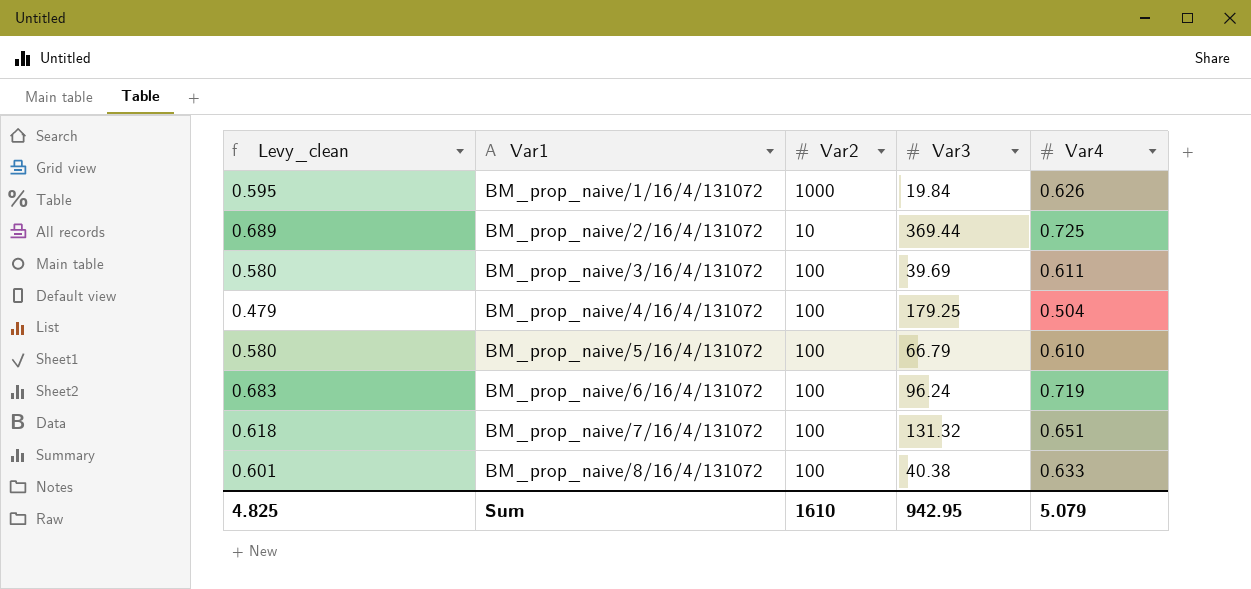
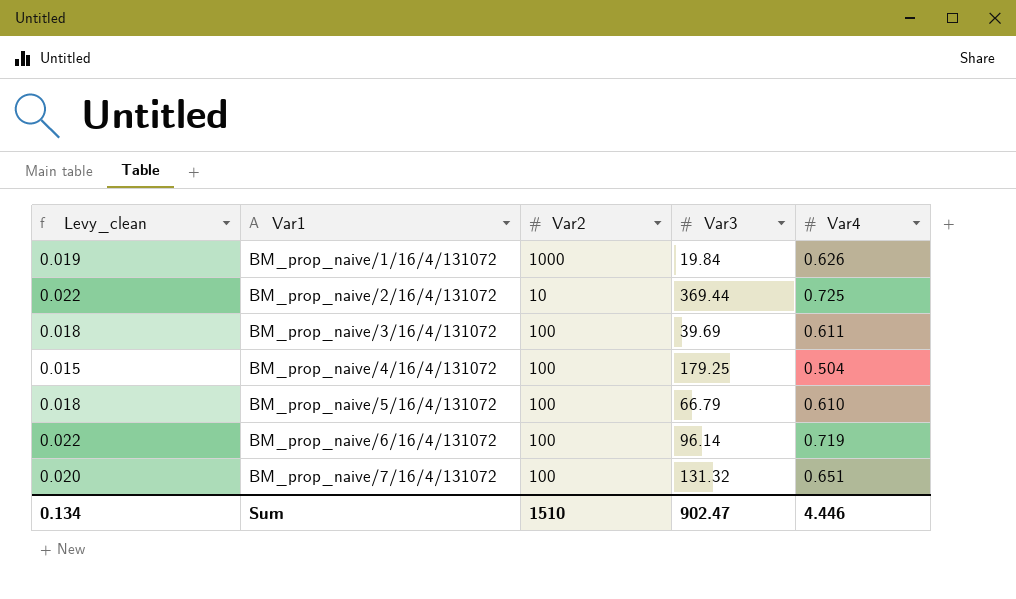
column Levy_clean | formula: [Var4] * 0.95 -> [Var4] * 0.03
row BM_prop_naive/8/16/4/131072: 0.601 | 100 | 40.38 | 0.633 -> none
BM_prop_naive/6/16/4/131072 | Var3: 96.24 -> 96.14
Sum | Levy_clean: 4.825 -> 0.134
Sum | Var2: 1610 -> 1510
Sum | Var3: 942.95 -> 902.47
Sum | Var4: 5.079 -> 4.446

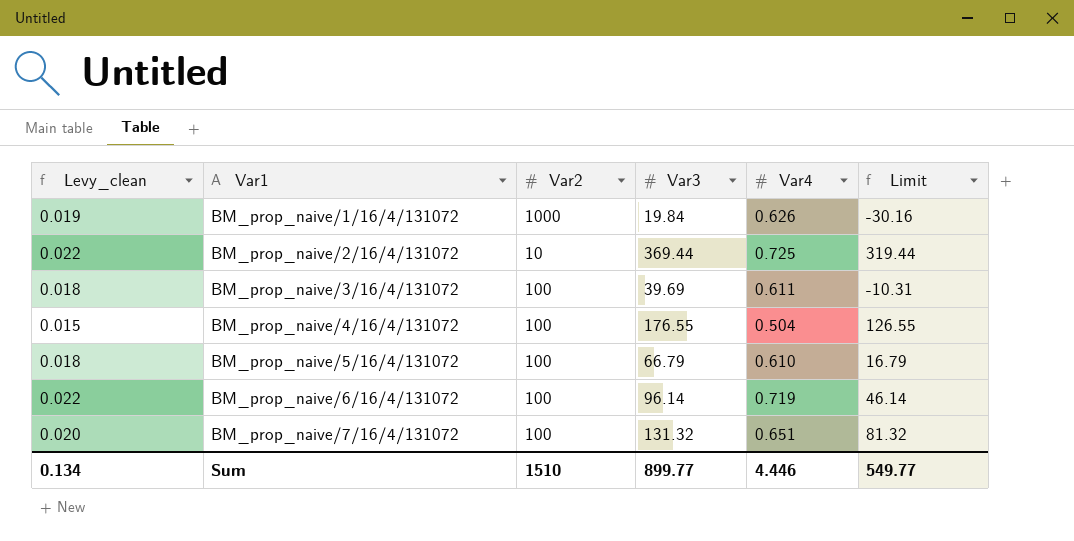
column Limit | formula: none -> [Var3] - 50
BM_prop_naive/4/16/4/131072 | Var3: 179.25 -> 176.55
Sum | Var3: 902.47 -> 899.77

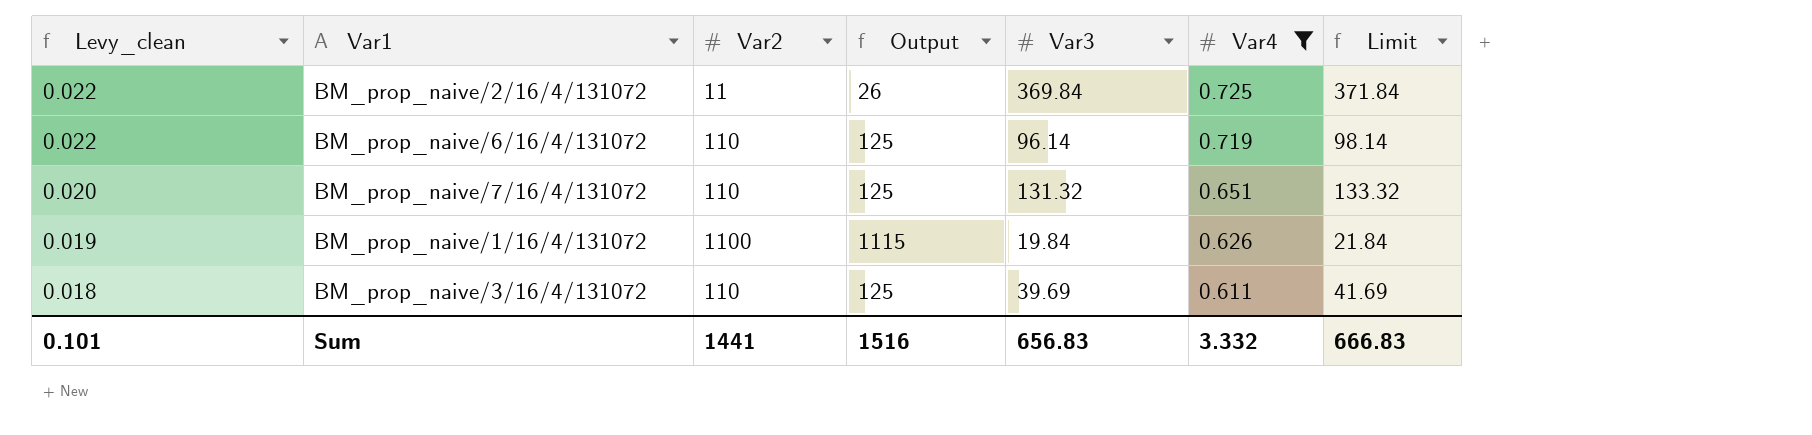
filter: none -> Var4 >= 0.611
row order: Var1 ascending -> Levy_clean descending
column Output | formula: none -> [Var2] + 15
column Limit | formula: [Var3] - 50 -> [Var3] + 2
BM_prop_naive/2/16/4/131072 | Var2: 10 -> 11
BM_prop_naive/2/16/4/131072 | Var3: 369.44 -> 369.84
BM_prop_naive/6/16/4/131072 | Var2: 100 -> 110
BM_prop_naive/7/16/4/131072 | Var2: 100 -> 110
BM_prop_naive/1/16/4/131072 | Var2: 1000 -> 1100
BM_prop_naive/3/16/4/131072 | Var2: 100 -> 110
Sum | Levy_clean: 0.134 -> 0.101
Sum | Var2: 1510 -> 1441
Sum | Var3: 899.77 -> 656.83
Sum | Var4: 4.446 -> 3.332
Sum | Limit: 549.77 -> 666.83

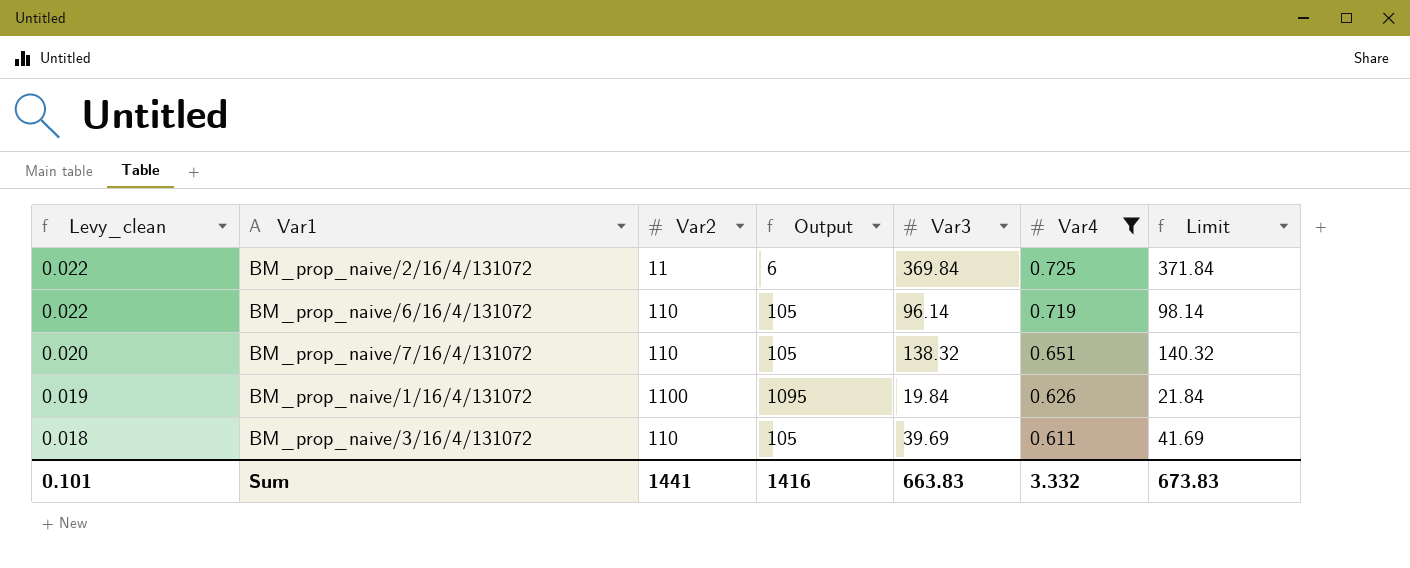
column Output | formula: [Var2] + 15 -> [Var2] - 5
BM_prop_naive/7/16/4/131072 | Var3: 131.32 -> 138.32
BM_prop_naive/7/16/4/131072 | Limit: 133.32 -> 140.32
Sum | Output: 1516 -> 1416
Sum | Var3: 656.83 -> 663.83
Sum | Limit: 666.83 -> 673.83

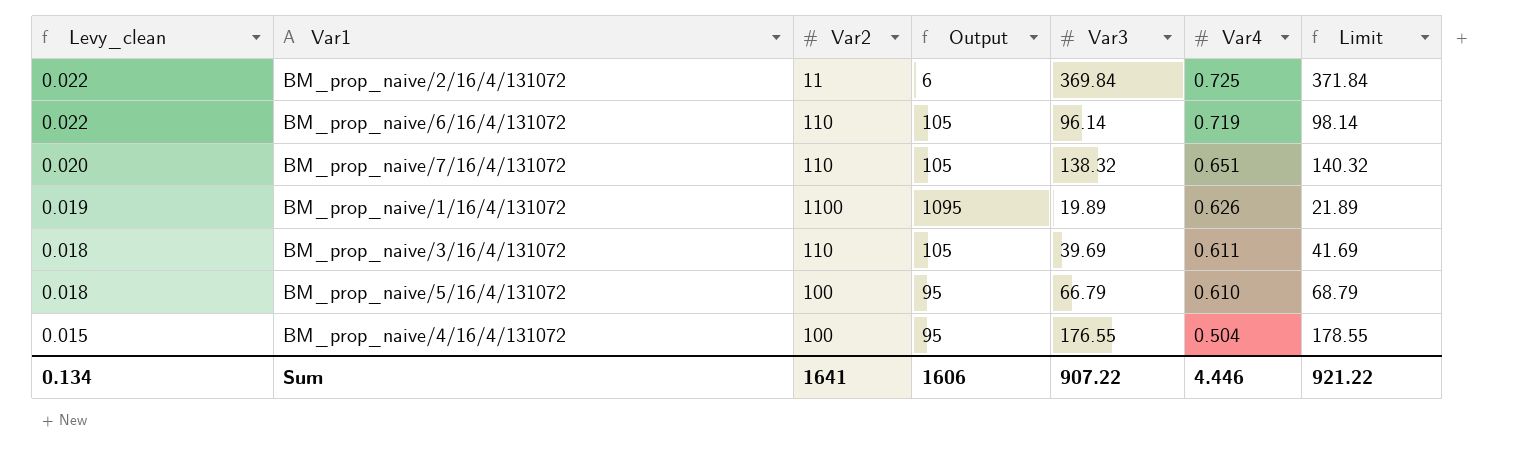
filter: Var4 >= 0.611 -> none
BM_prop_naive/1/16/4/131072 | Var3: 19.84 -> 19.89
BM_prop_naive/1/16/4/131072 | Limit: 21.84 -> 21.89
Sum | Levy_clean: 0.101 -> 0.134
Sum | Var2: 1441 -> 1641
Sum | Output: 1416 -> 1606
Sum | Var3: 663.83 -> 907.22
Sum | Var4: 3.332 -> 4.446
Sum | Limit: 673.83 -> 921.22

